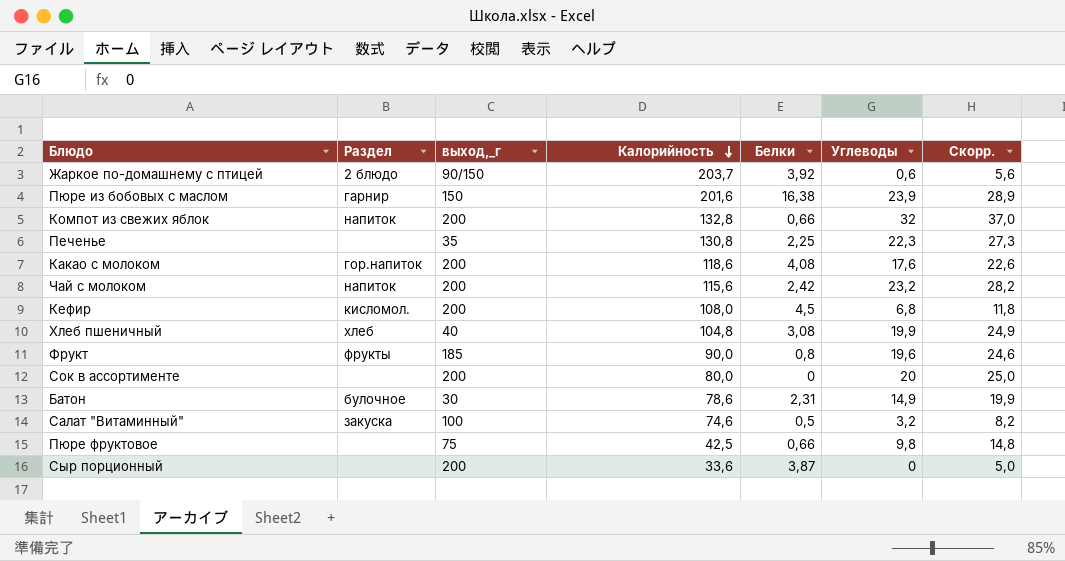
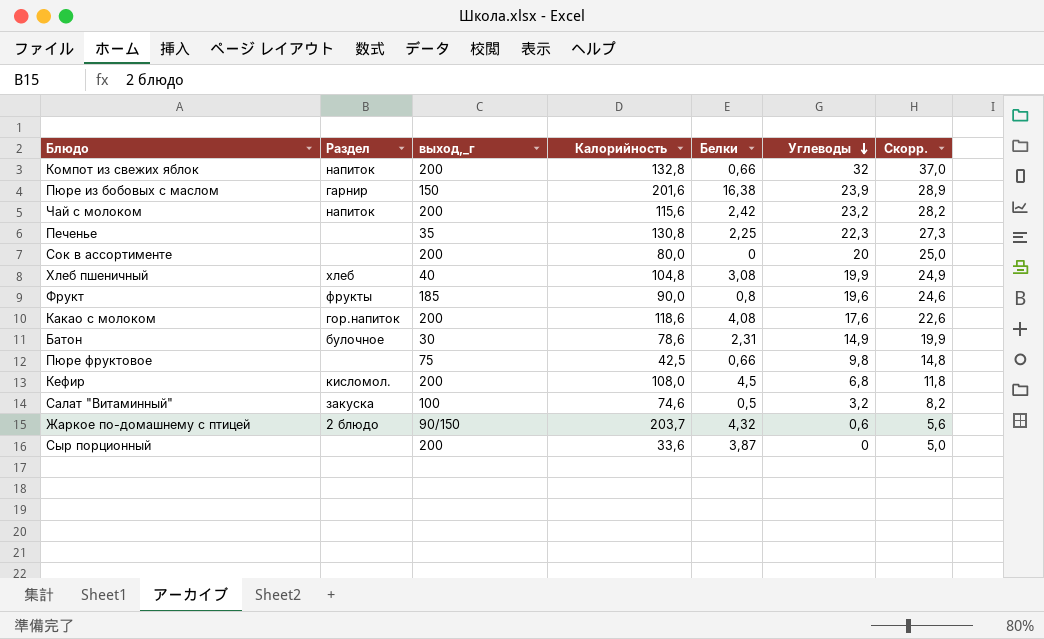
row order: Калорийность descending -> Углеводы descending
Жаркое по-домашнему с птицей | Белки: 3,92 -> 4,32

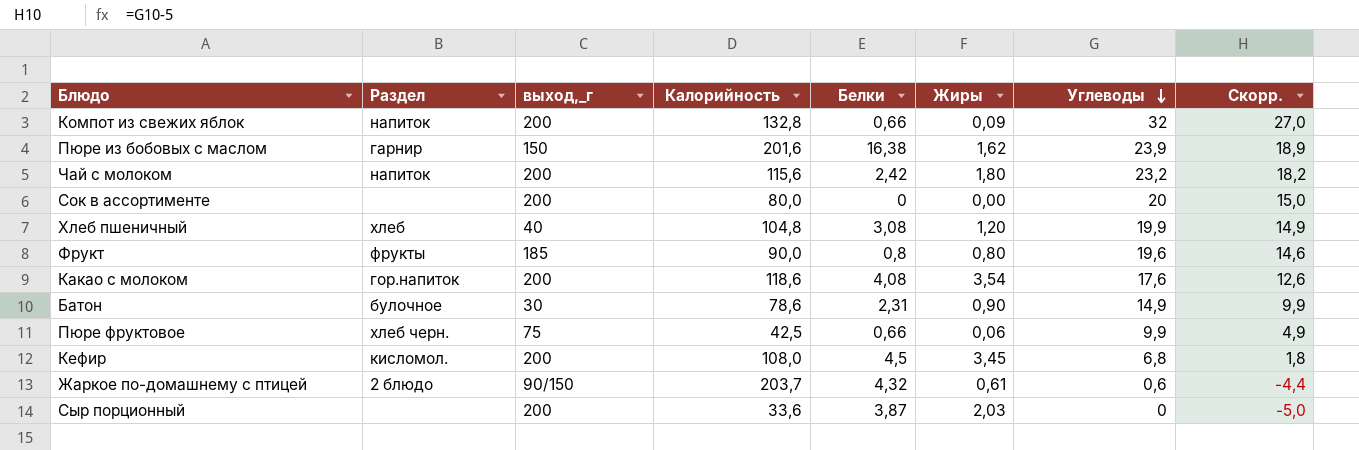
column Жиры | position: none -> 6
column Скорр. | formula: [Углеводы] + 5 -> [Углеводы] - 5
row Печенье: none | 35 | 130,8 | 2,25 | 22,3 | 27,3 -> none
row Салат "Витаминный": закуска | 100 | 74,6 | 0,5 | 3,2 | 8,2 -> none
Пюре фруктовое | Раздел: none -> хлеб черн.
Пюре фруктовое | Углеводы: 9,8 -> 9,9

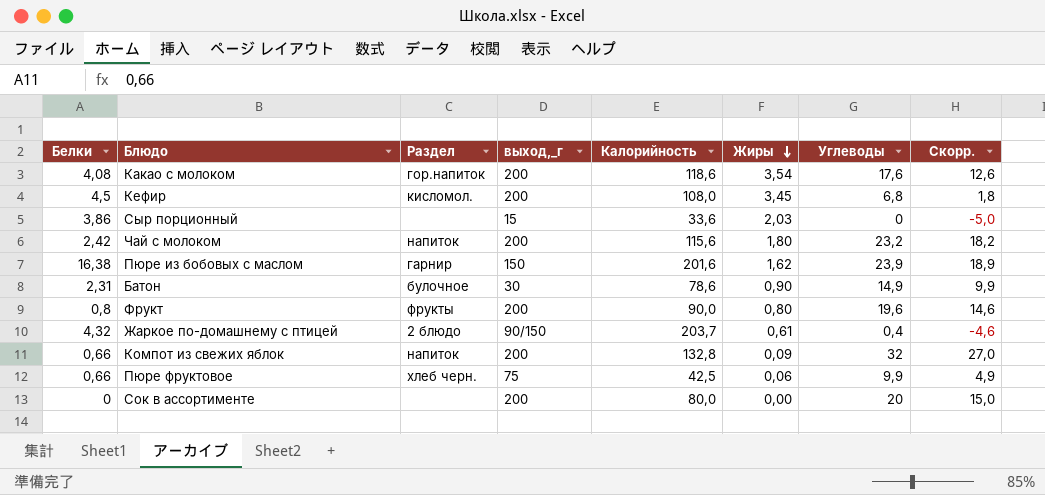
row order: Углеводы descending -> Жиры descending
column Белки | position: 5 -> 1
row Хлеб пшеничный: хлеб | 40 | 104,8 | 3,08 | 1,20 | 19,9 | 14,9 -> none
Сыр порционный | Белки: 3,87 -> 3,86
Сыр порционный | выход,_г: 200 -> 15
Фрукт | выход,_г: 185 -> 200
Жаркое по-домашнему с птицей | Углеводы: 0,6 -> 0,4
Жаркое по-домашнему с птицей | Скорр.: -4,4 -> -4,6

